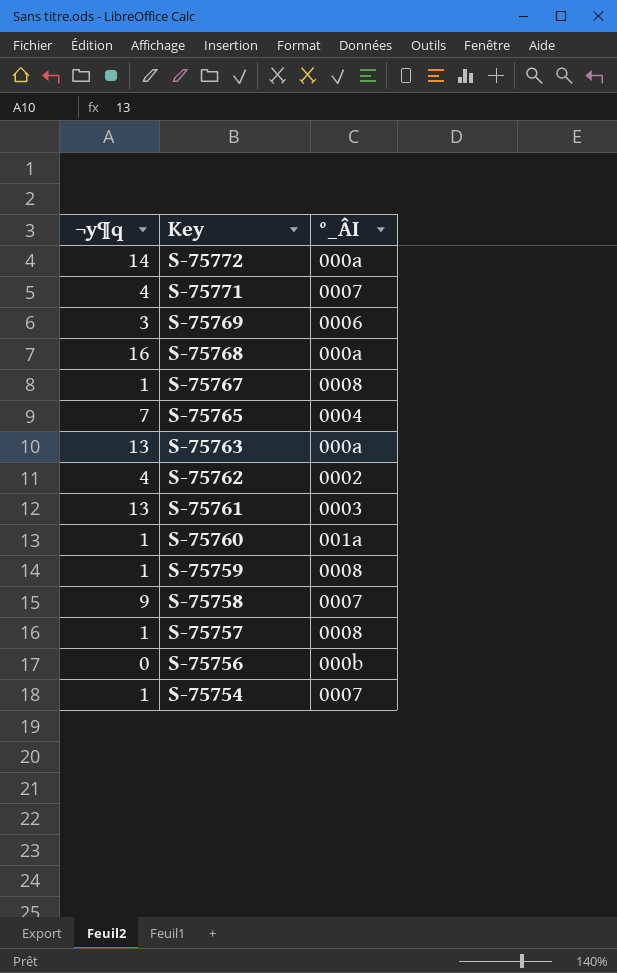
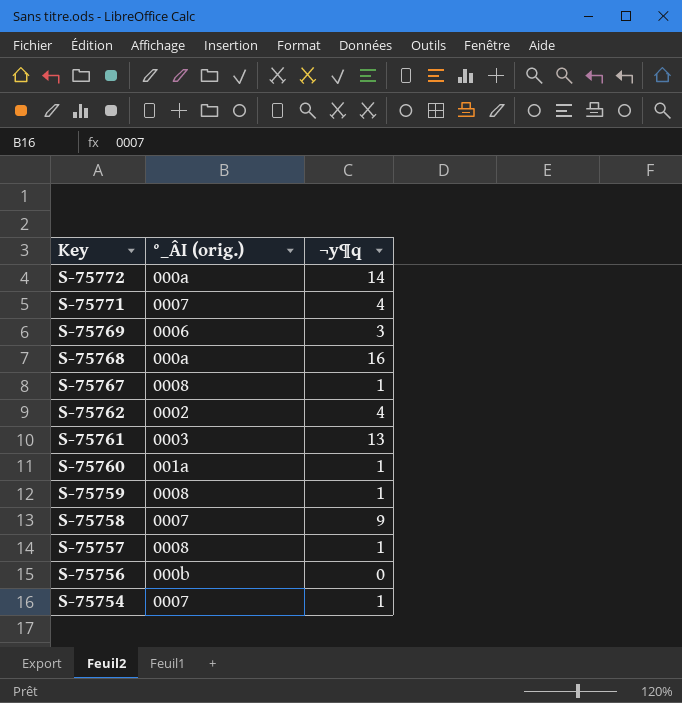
column name: °_ÂI -> °_ÂI (orig.)
column ¬y¶q | position: 1 -> 3
row S-75765: 7 | 0004 -> none
row S-75763: 13 | 000a -> none

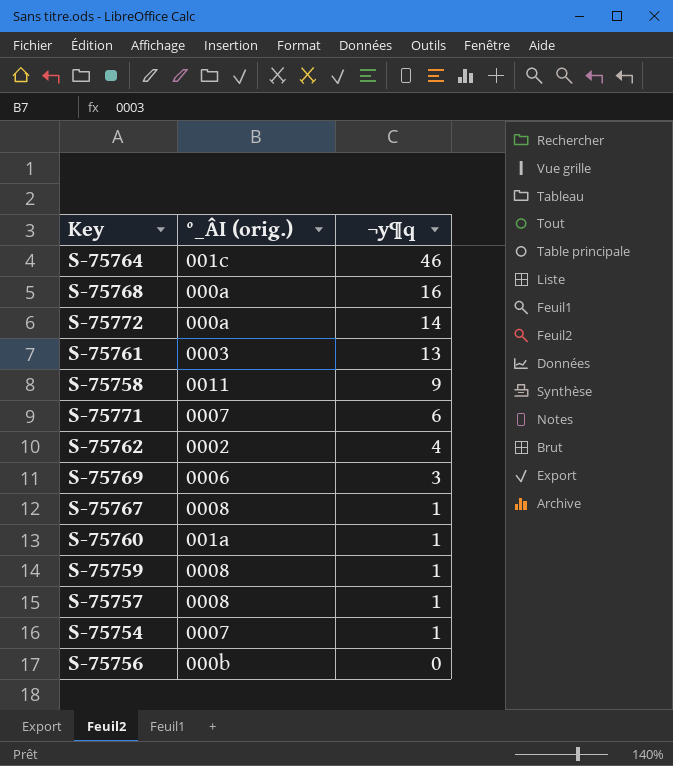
row order: Key descending -> ¬y¶q descending
row S-75764: none -> 001c | 46
S-75758 | °_ÂI (orig.): 0007 -> 0011
S-75771 | ¬y¶q: 4 -> 6

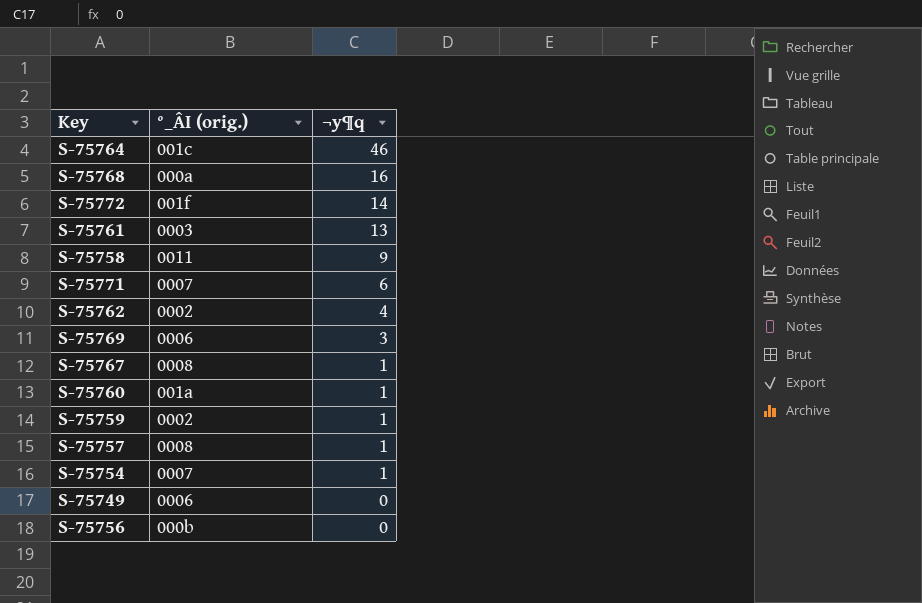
S-75772 | °_ÂI (orig.): 000a -> 001f
S-75759 | °_ÂI (orig.): 0008 -> 0002
row S-75749: none -> 0006 | 0

